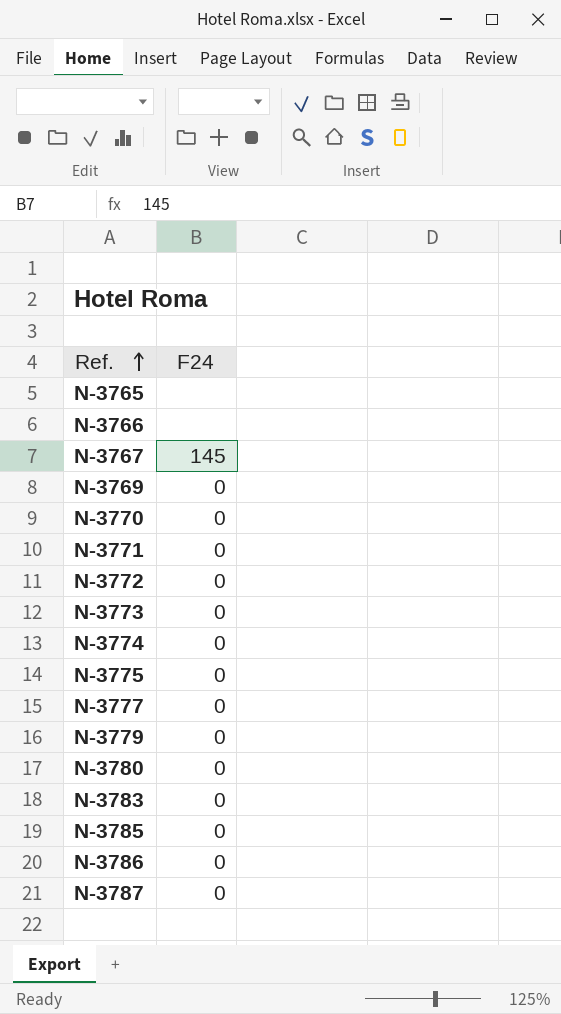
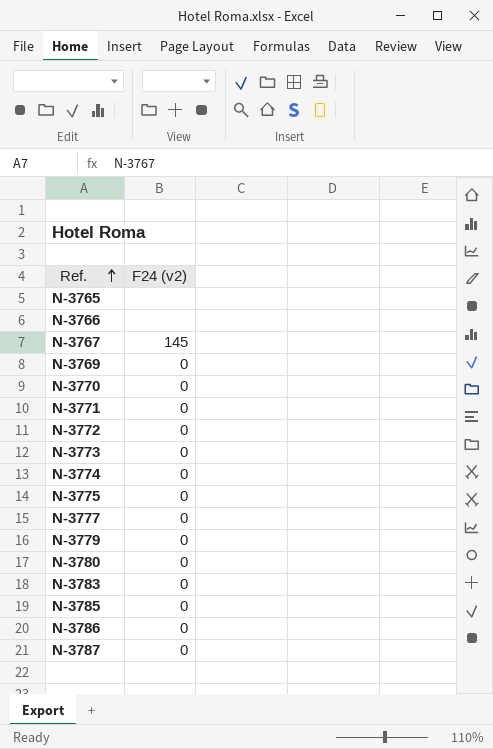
column name: F24 -> F24 (v2)

